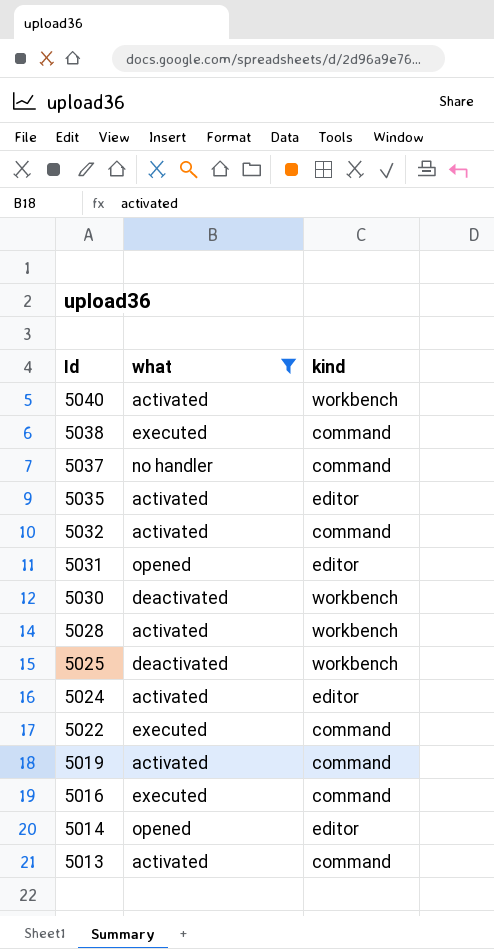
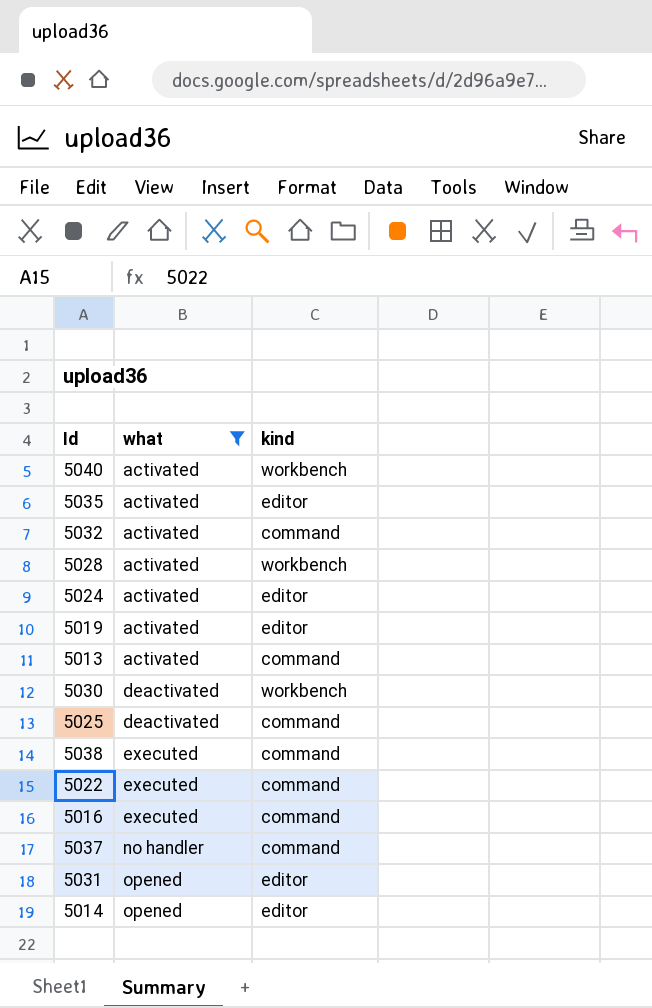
row order: Id descending -> what ascending
5019 | kind: command -> editor
5025 | kind: workbench -> command

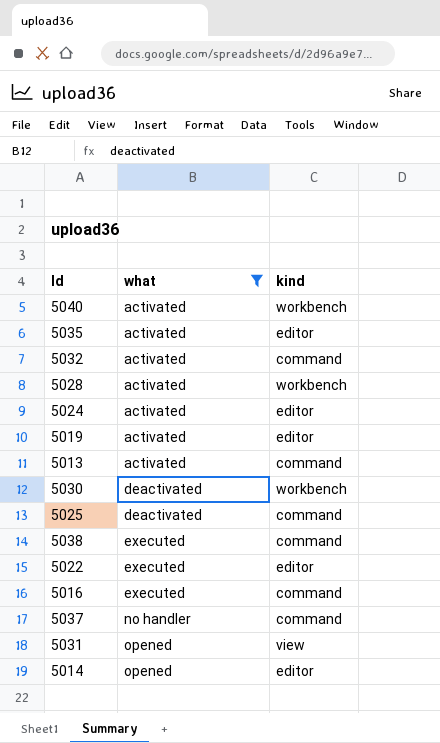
5022 | kind: command -> editor
5031 | kind: editor -> view

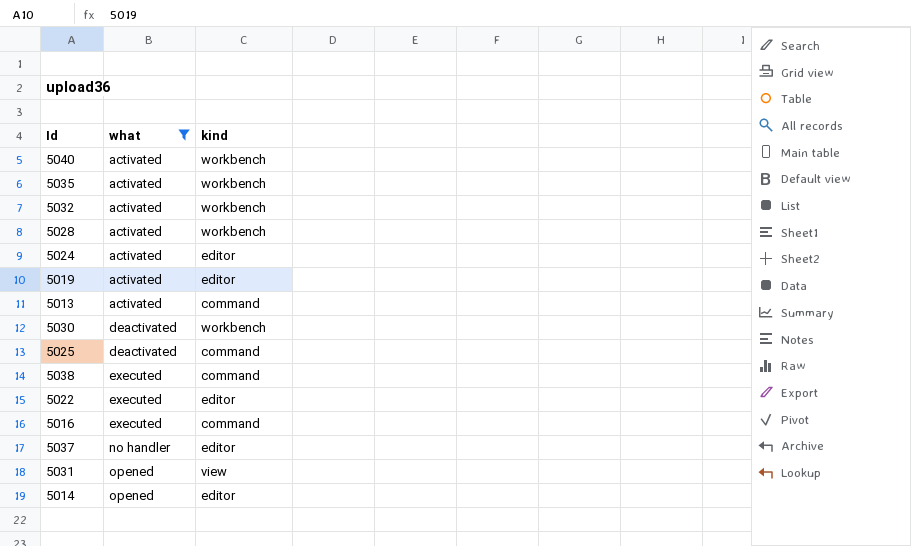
5035 | kind: editor -> workbench
5032 | kind: command -> workbench
5037 | kind: command -> editor

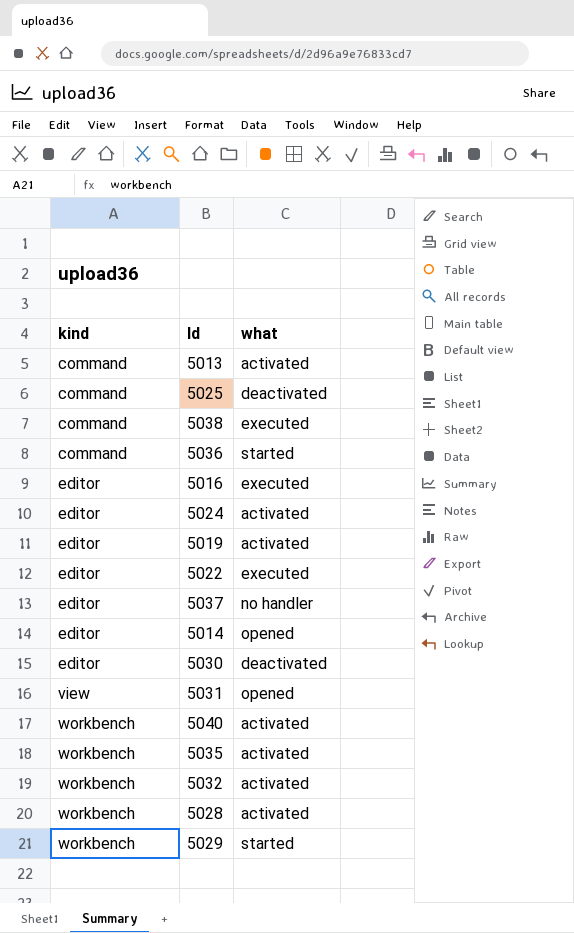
filter: what != started -> none
row order: what ascending -> kind ascending
column kind | position: 3 -> 1
5016 | kind: command -> editor
5030 | kind: workbench -> editor

